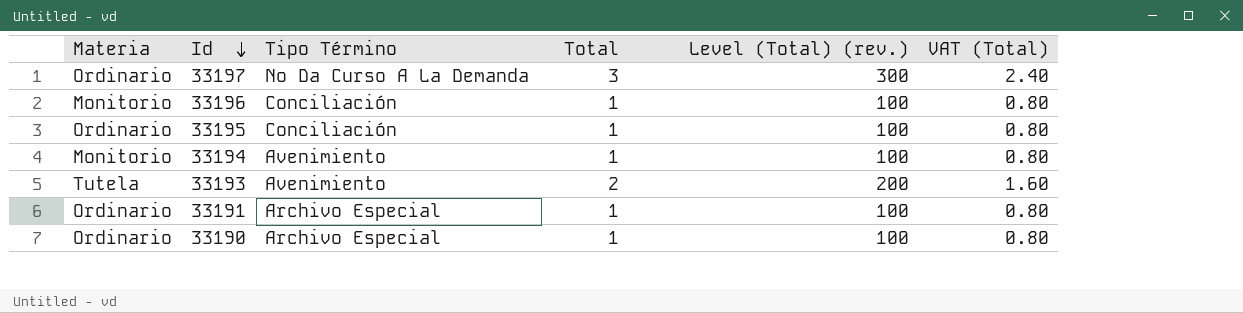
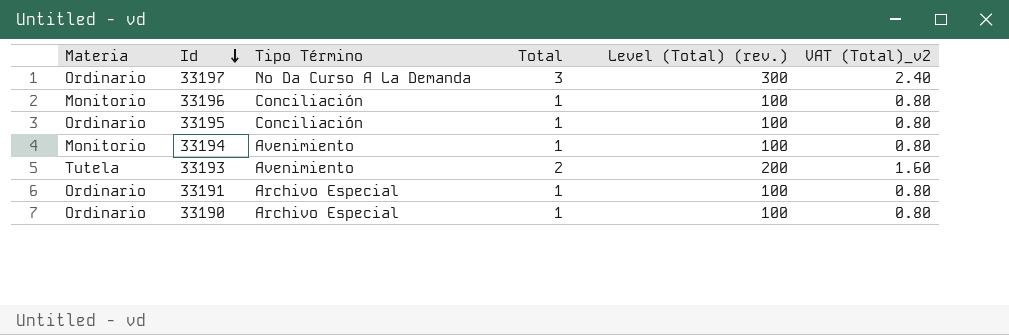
column name: VAT (Total) -> VAT (Total)_v2

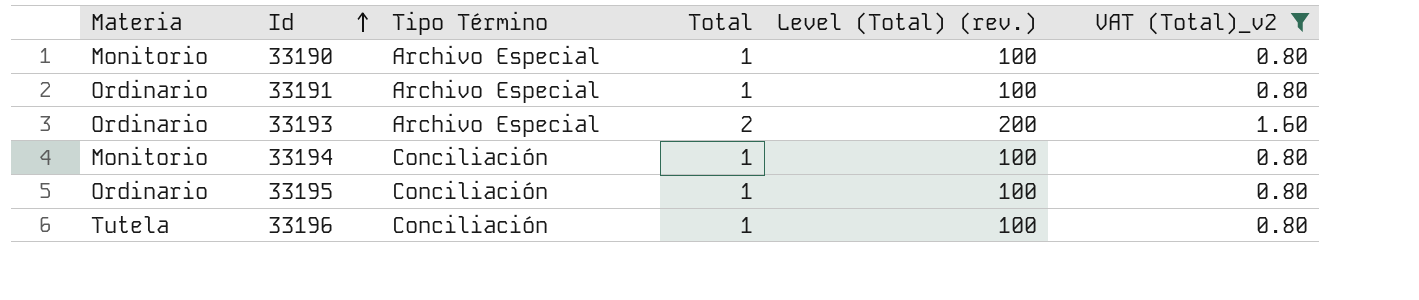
filter: none -> VAT (Total)_v2 != 2.40
row order: Id descending -> Id ascending
33190 | Materia: Ordinario -> Monitorio
33193 | Materia: Tutela -> Ordinario
33193 | Tipo Término: Avenimiento -> Archivo Especial
33194 | Tipo Término: Avenimiento -> Conciliación
33196 | Materia: Monitorio -> Tutela

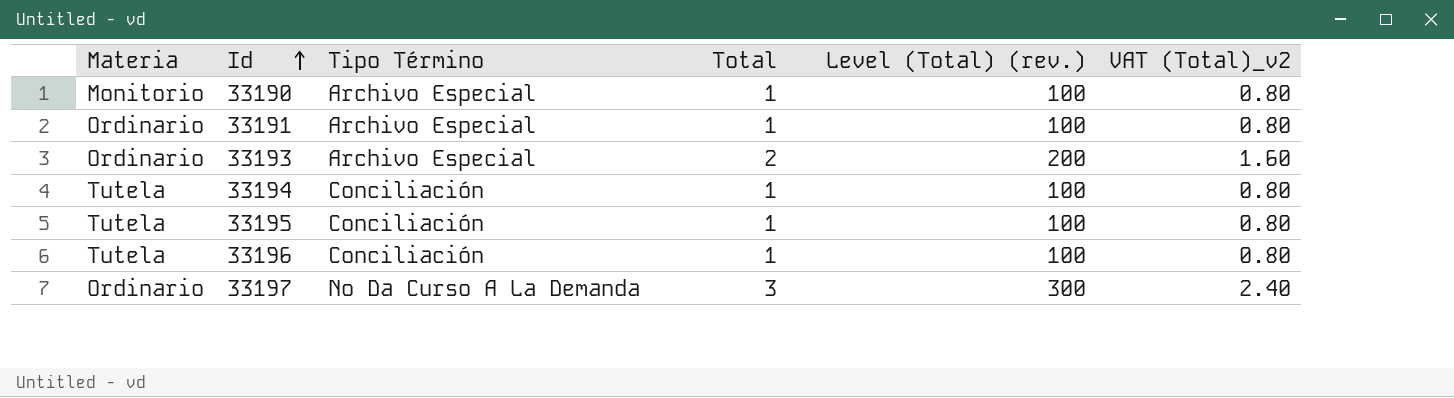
filter: VAT (Total)_v2 != 2.40 -> none
33194 | Materia: Monitorio -> Tutela
33195 | Materia: Ordinario -> Tutela

